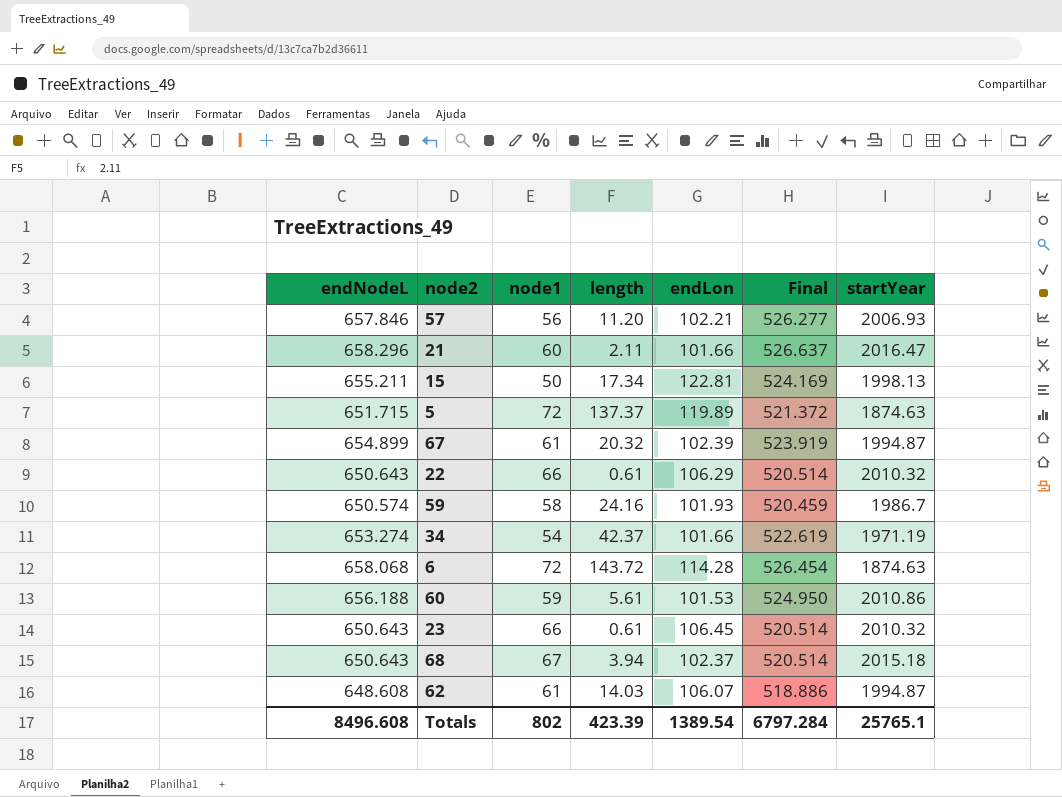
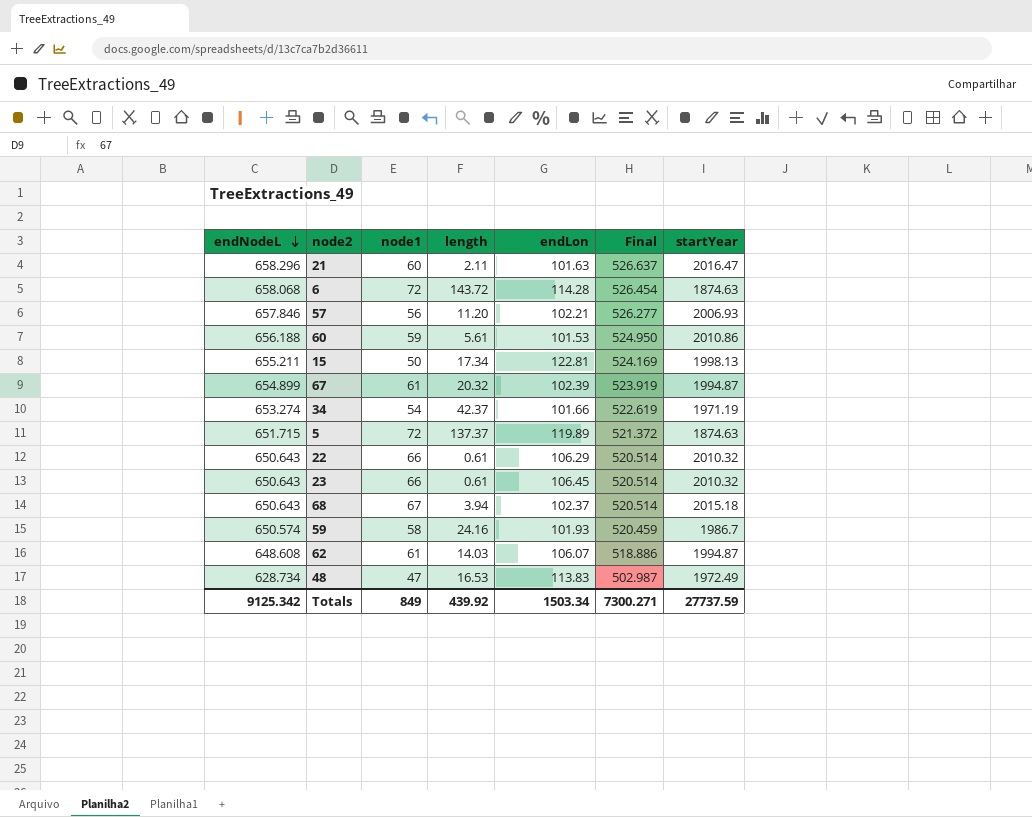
row order: none -> endNodeL descending
21 | endLon: 101.66 -> 101.63
row 48: none -> 628.734 | 47 | 16.53 | 113.83 | 502.987 | 1972.49
Totals | endNodeL: 8496.608 -> 9125.342
Totals | node1: 802 -> 849
Totals | length: 423.39 -> 439.92
Totals | endLon: 1389.54 -> 1503.34
Totals | Final: 6797.284 -> 7300.271
Totals | startYear: 25765.1 -> 27737.59

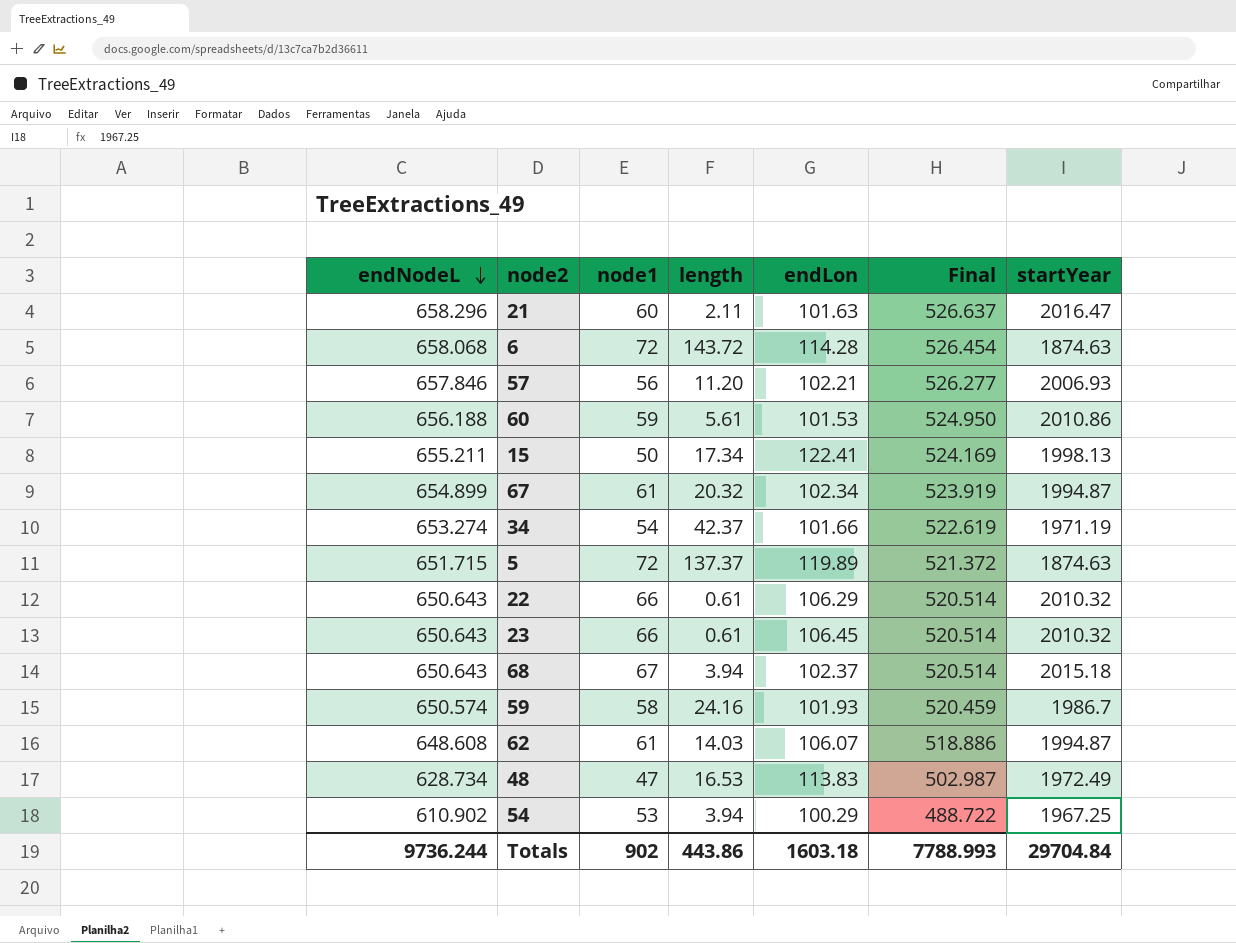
15 | endLon: 122.81 -> 122.41
67 | endLon: 102.39 -> 102.34
row 54: none -> 610.902 | 53 | 3.94 | 100.29 | 488.722 | 1967.25
Totals | endNodeL: 9125.342 -> 9736.244
Totals | node1: 849 -> 902
Totals | length: 439.92 -> 443.86
Totals | endLon: 1503.34 -> 1603.18
Totals | Final: 7300.271 -> 7788.993
Totals | startYear: 27737.59 -> 29704.84

